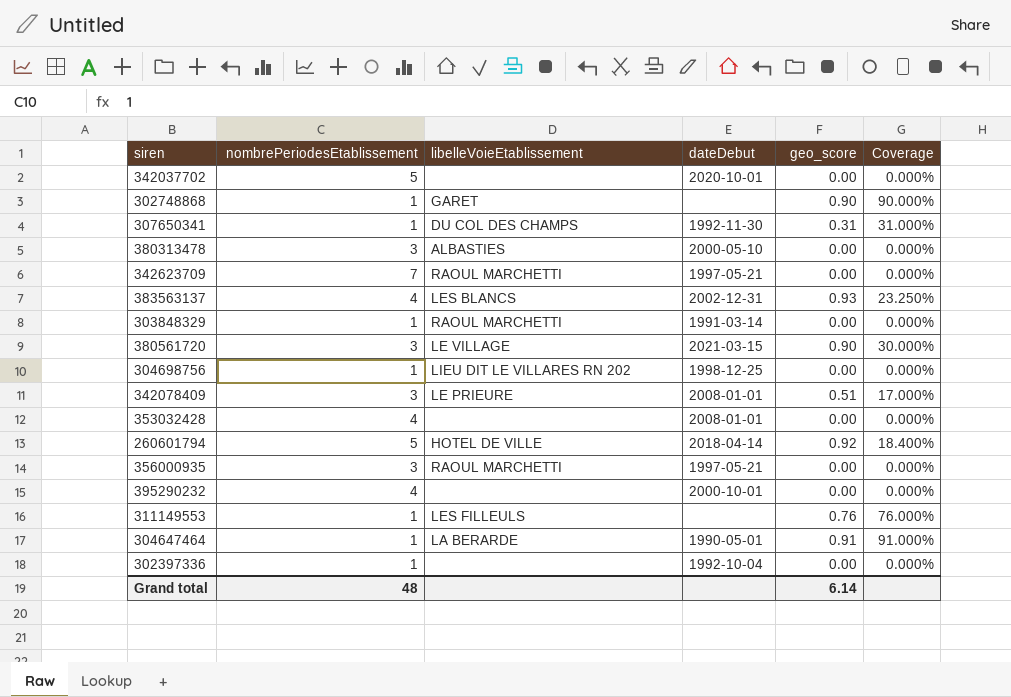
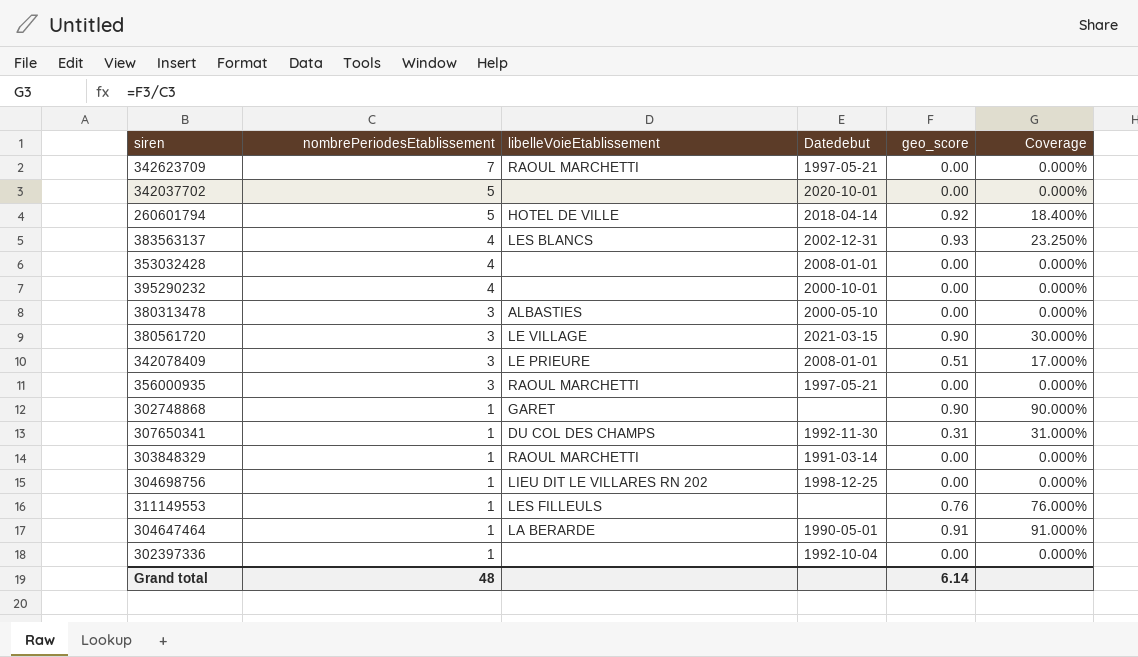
row order: none -> nombrePeriodesEtablissement descending
column name: dateDebut -> Datedebut

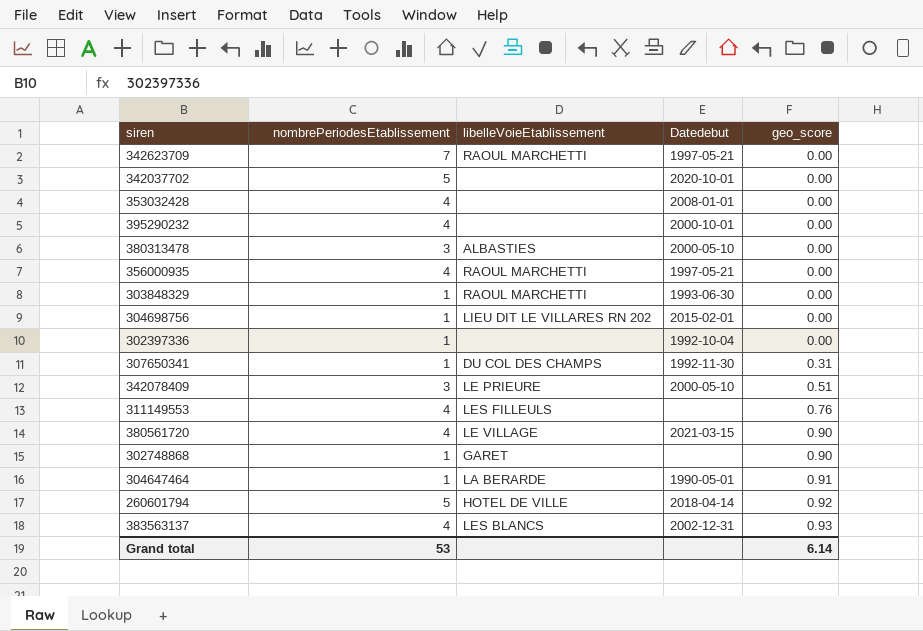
row order: nombrePeriodesEtablissement descending -> geo_score ascending
column Coverage | formula: [geo_score] / [nombrePeriodesEtablissement] -> none
356000935 | nombrePeriodesEtablissement: 3 -> 4
303848329 | Datedebut: 1991-03-14 -> 1993-06-30
304698756 | Datedebut: 1998-12-25 -> 2015-02-01
342078409 | Datedebut: 2008-01-01 -> 2000-05-10
311149553 | nombrePeriodesEtablissement: 1 -> 4
380561720 | nombrePeriodesEtablissement: 3 -> 4
Grand total | nombrePeriodesEtablissement: 48 -> 53

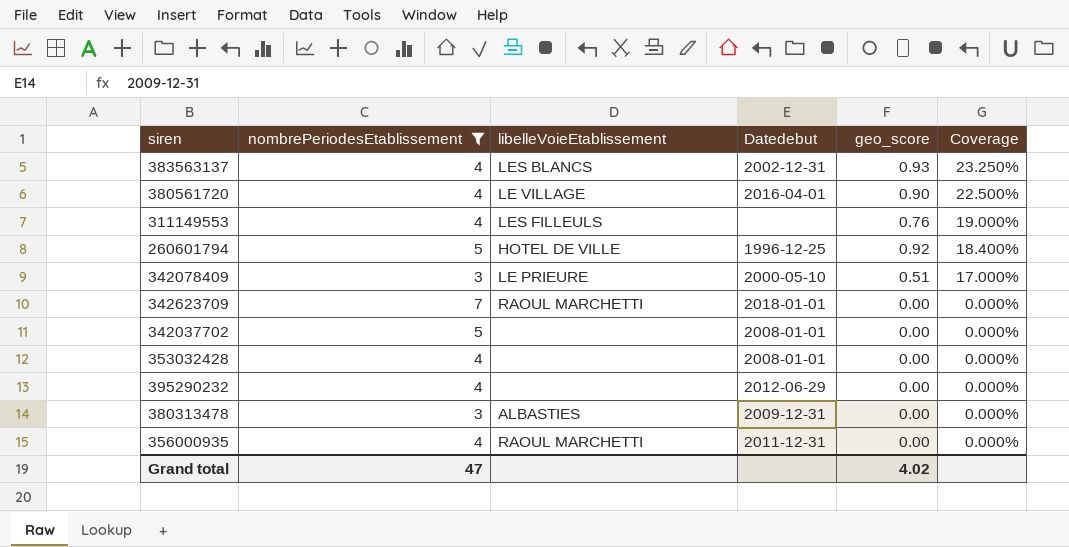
filter: none -> nombrePeriodesEtablissement != 1
row order: geo_score ascending -> Coverage descending
column Coverage | formula: none -> [geo_score] / [nombrePeriodesEtablissement]
380561720 | Datedebut: 2021-03-15 -> 2016-04-01
260601794 | Datedebut: 2018-04-14 -> 1996-12-25
342623709 | Datedebut: 1997-05-21 -> 2018-01-01
342037702 | Datedebut: 2020-10-01 -> 2008-01-01
395290232 | Datedebut: 2000-10-01 -> 2012-06-29
380313478 | Datedebut: 2000-05-10 -> 2009-12-31
356000935 | Datedebut: 1997-05-21 -> 2011-12-31
Grand total | nombrePeriodesEtablissement: 53 -> 47
Grand total | geo_score: 6.14 -> 4.02

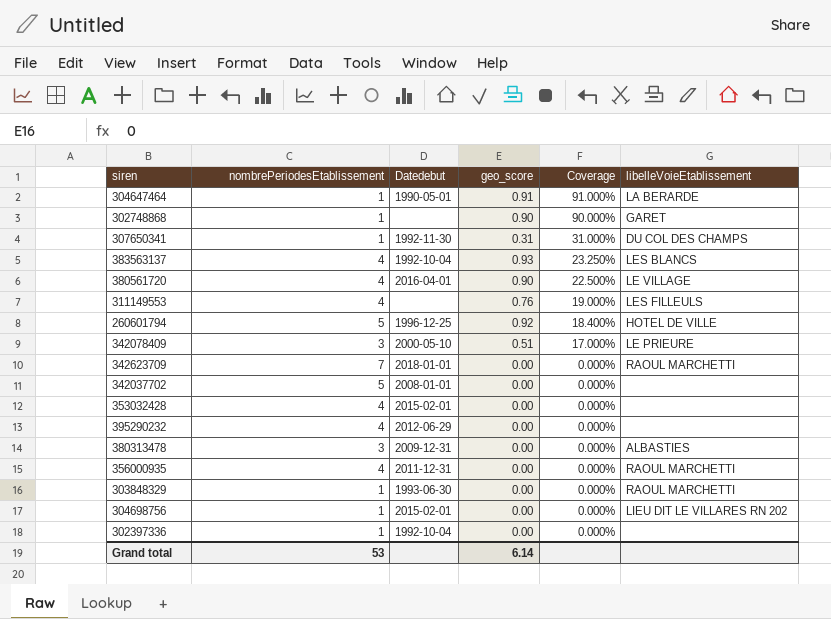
filter: nombrePeriodesEtablissement != 1 -> none
column libelleVoieEtablissement | position: 3 -> 6
383563137 | Datedebut: 2002-12-31 -> 1992-10-04
353032428 | Datedebut: 2008-01-01 -> 2015-02-01
Grand total | nombrePeriodesEtablissement: 47 -> 53
Grand total | geo_score: 4.02 -> 6.14

